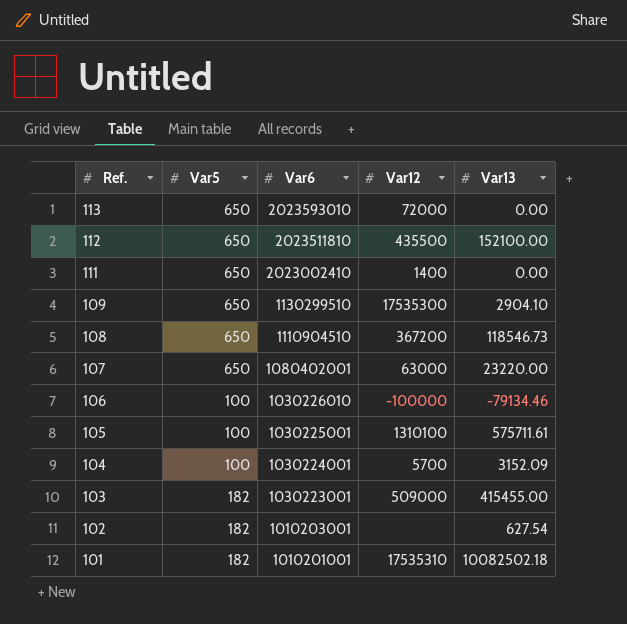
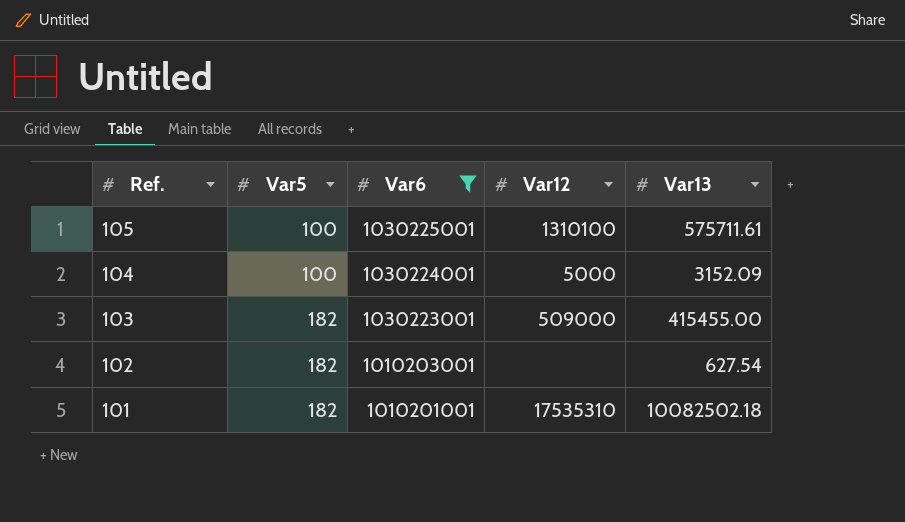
filter: none -> Var6 <= 1030225001
104 | Var12: 5700 -> 5000

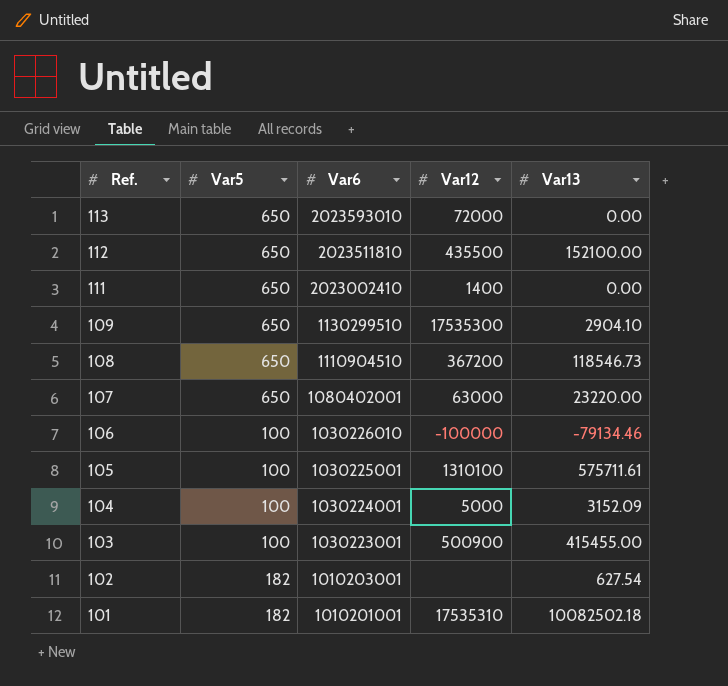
filter: Var6 <= 1030225001 -> none
103 | Var5: 182 -> 100
103 | Var12: 509000 -> 500900

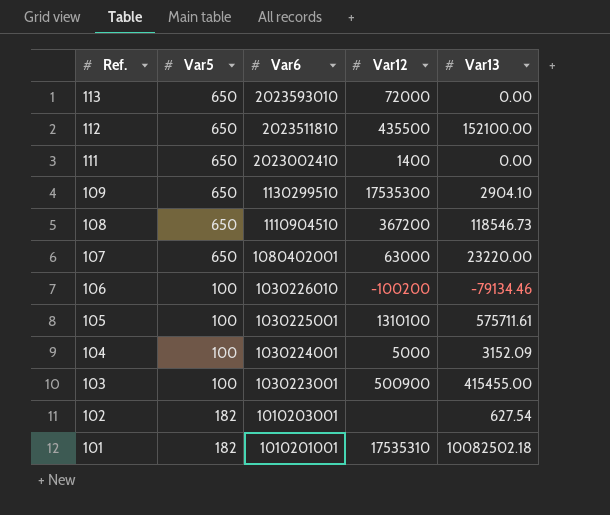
106 | Var12: -100000 -> -100200

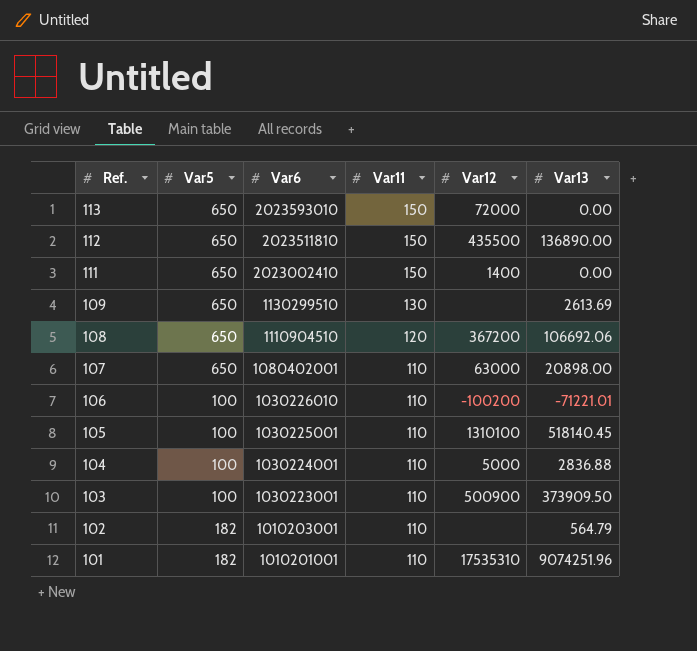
column Var11 | position: none -> 4
112 | Var13: 152100.00 -> 136890.00
109 | Var12: 17535300 -> none
109 | Var13: 2904.10 -> 2613.69
108 | Var13: 118546.73 -> 106692.06
107 | Var13: 23220.00 -> 20898.00
106 | Var13: -79134.46 -> -71221.01
105 | Var13: 575711.61 -> 518140.45
104 | Var13: 3152.09 -> 2836.88
103 | Var13: 415455.00 -> 373909.50
102 | Var13: 627.54 -> 564.79
101 | Var13: 10082502.18 -> 9074251.96

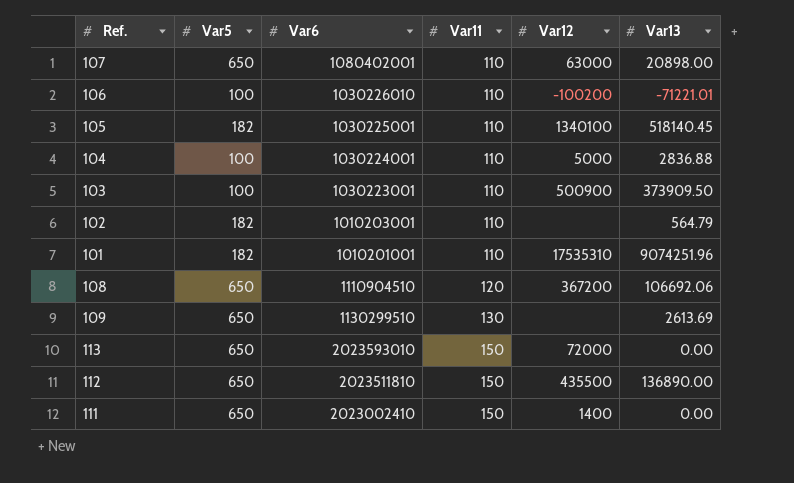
row order: Ref. descending -> Var11 ascending
105 | Var5: 100 -> 182
105 | Var12: 1310100 -> 1340100

